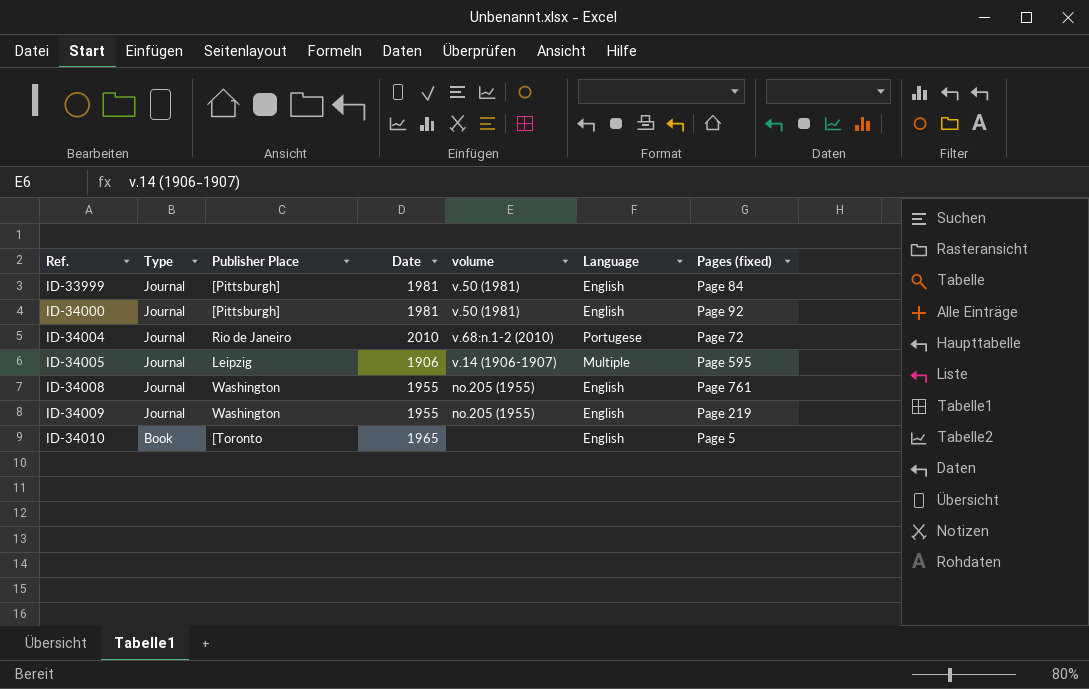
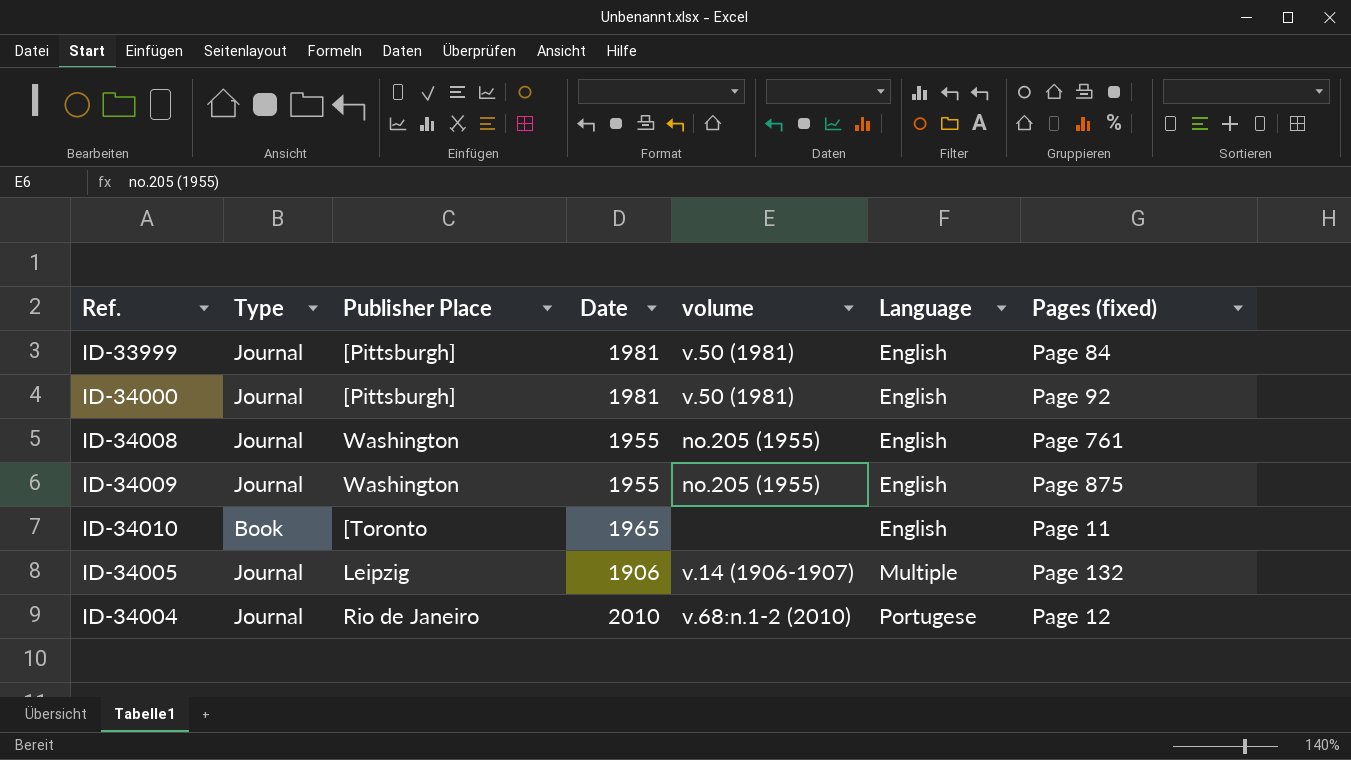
row order: Ref. ascending -> Language ascending
ID-34009 | Pages (fixed): Page 219 -> Page 875
ID-34010 | Pages (fixed): Page 5 -> Page 11
ID-34005 | Pages (fixed): Page 595 -> Page 132
ID-34004 | Pages (fixed): Page 72 -> Page 12

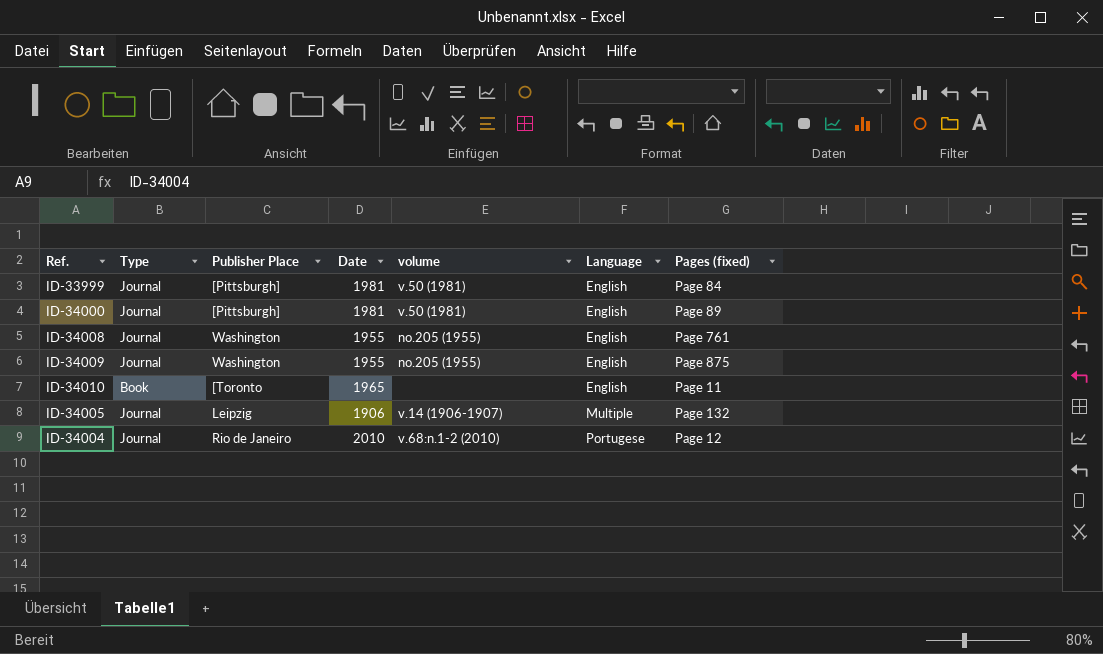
ID-34000 | Pages (fixed): Page 92 -> Page 89

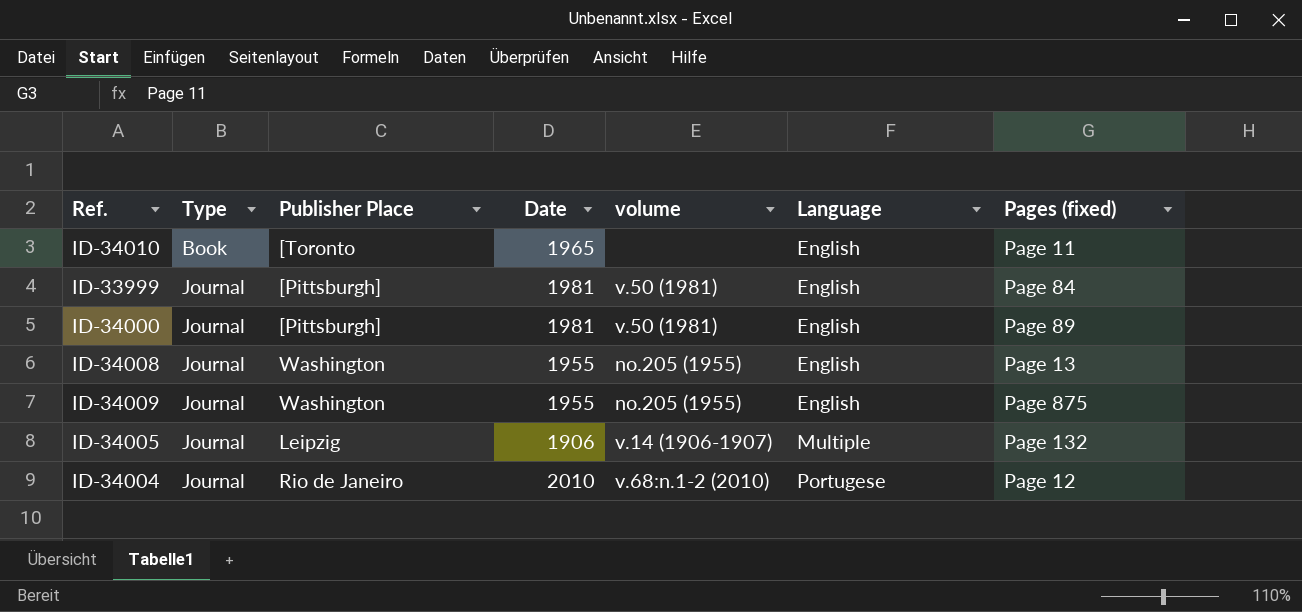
row order: Language ascending -> Type ascending
ID-34008 | Pages (fixed): Page 761 -> Page 13

